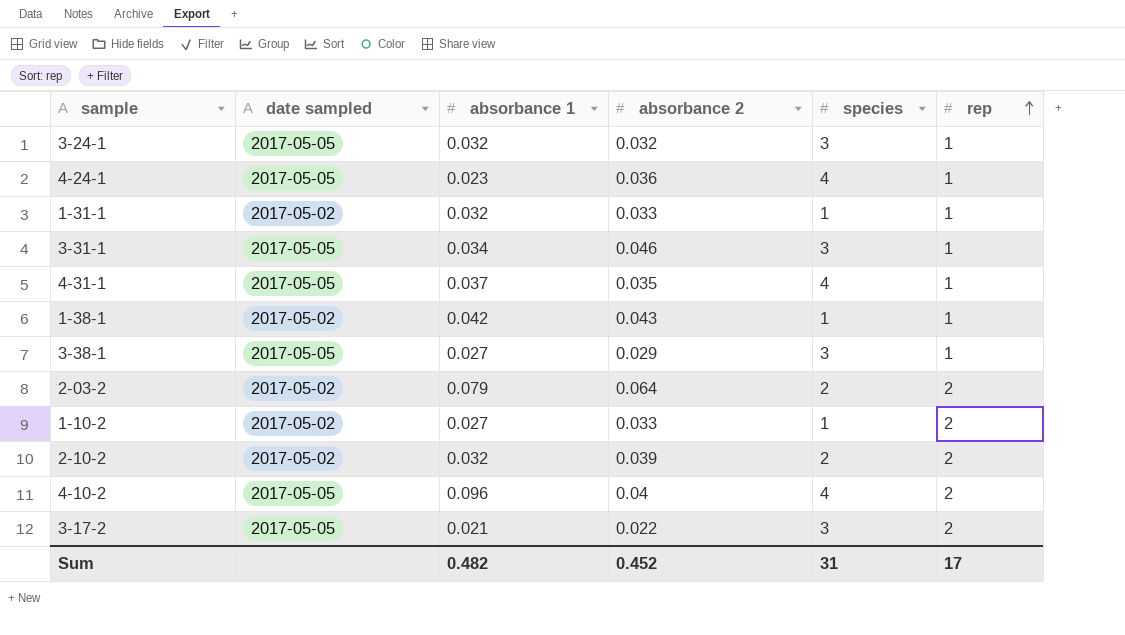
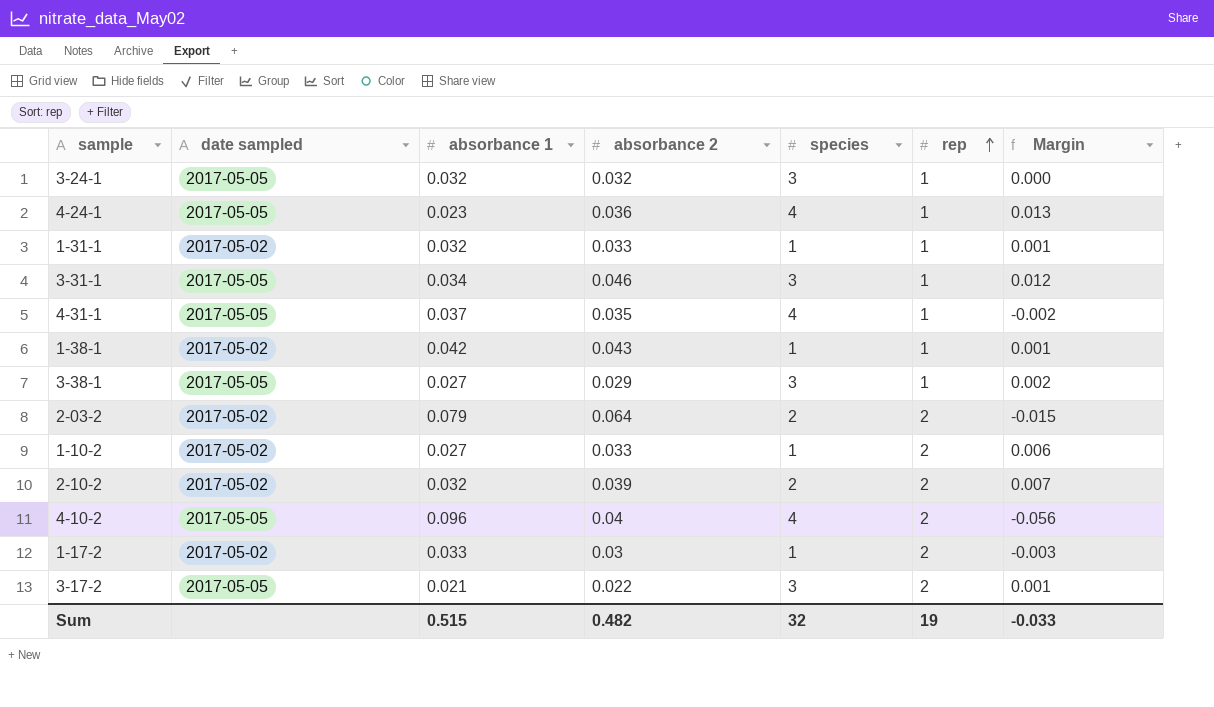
column Margin | formula: none -> [absorbance 2] - [absorbance 1]
row 1-17-2: none -> 2017-05-02 | 0.033 | 0.03 | 1 | 2 | -0.003
Sum | absorbance 1: 0.482 -> 0.515
Sum | absorbance 2: 0.452 -> 0.482
Sum | species: 31 -> 32
Sum | rep: 17 -> 19

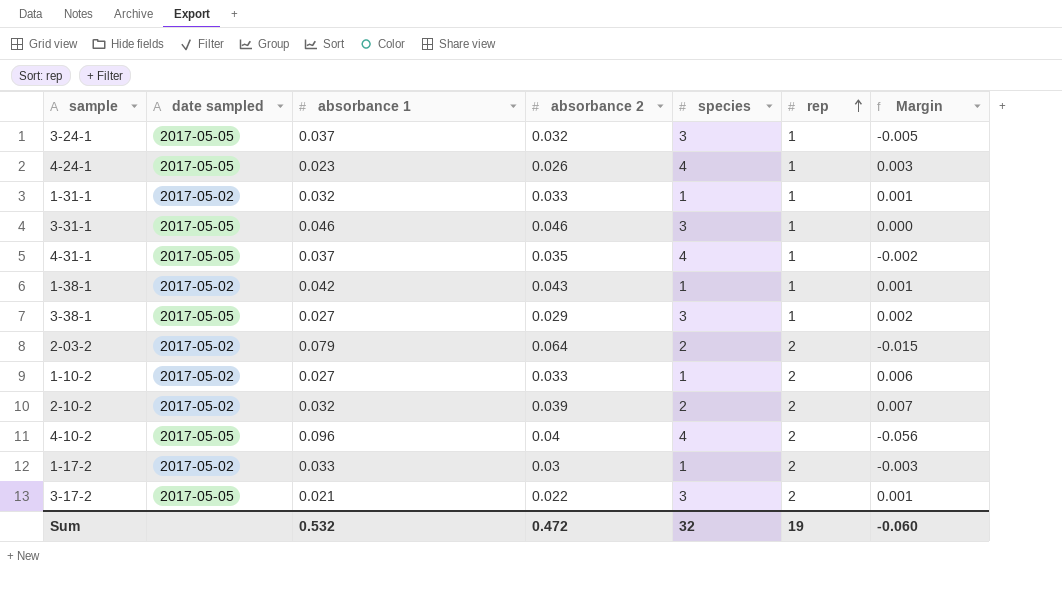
3-24-1 | absorbance 1: 0.032 -> 0.037
3-24-1 | Margin: 0.000 -> -0.005
4-24-1 | absorbance 2: 0.036 -> 0.026
4-24-1 | Margin: 0.013 -> 0.003
3-31-1 | absorbance 1: 0.034 -> 0.046
3-31-1 | Margin: 0.012 -> 0.000
Sum | absorbance 1: 0.515 -> 0.532
Sum | absorbance 2: 0.482 -> 0.472
Sum | Margin: -0.033 -> -0.060

